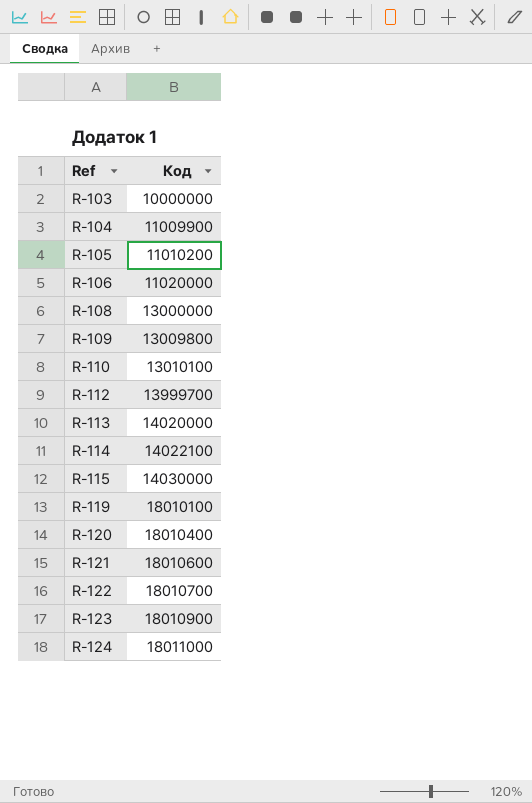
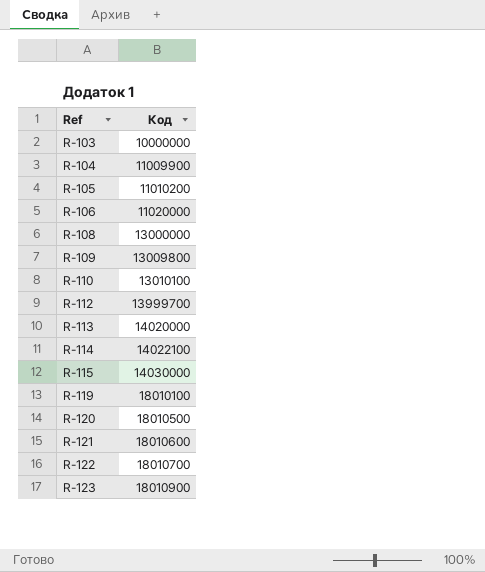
row R-124: 18011000 -> none
R-120 | Код: 18010400 -> 18010500

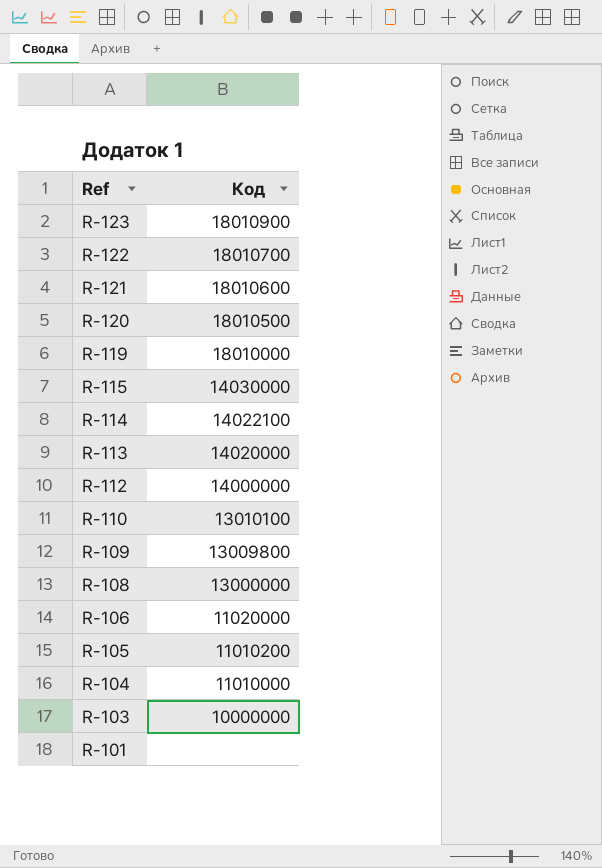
row order: Ref ascending -> Ref descending
R-119 | Код: 18010100 -> 18010000
R-112 | Код: 13999700 -> 14000000
R-104 | Код: 11009900 -> 11010000
row R-101: none -> none

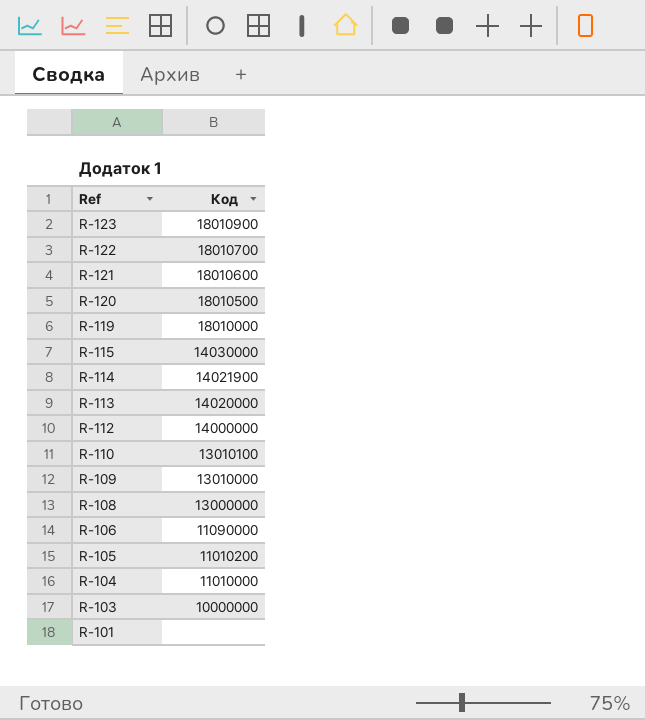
R-114 | Код: 14022100 -> 14021900
R-109 | Код: 13009800 -> 13010000
R-106 | Код: 11020000 -> 11090000

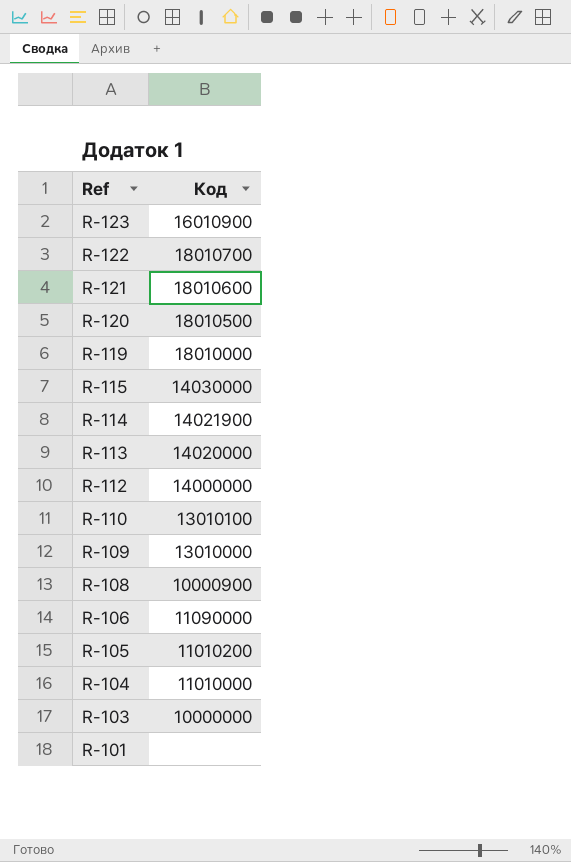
R-123 | Код: 18010900 -> 16010900
R-108 | Код: 13000000 -> 10000900

